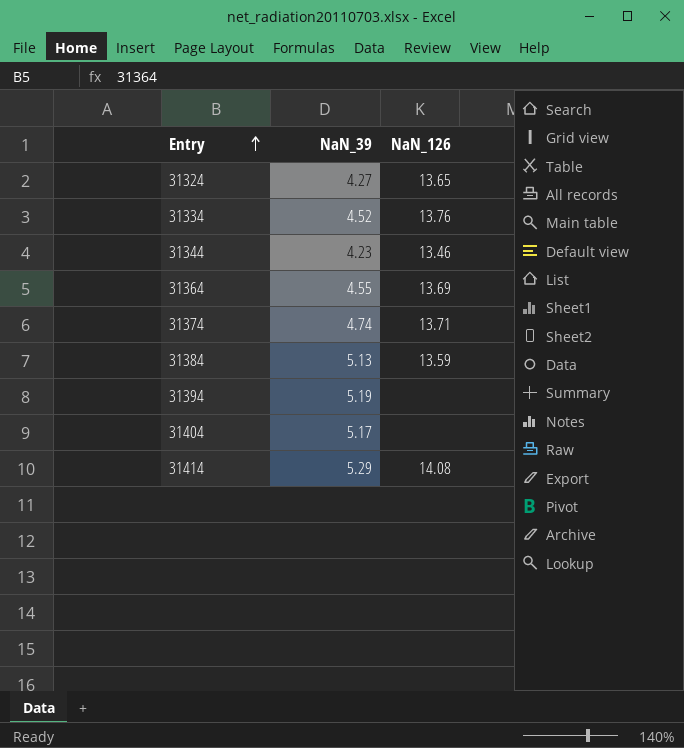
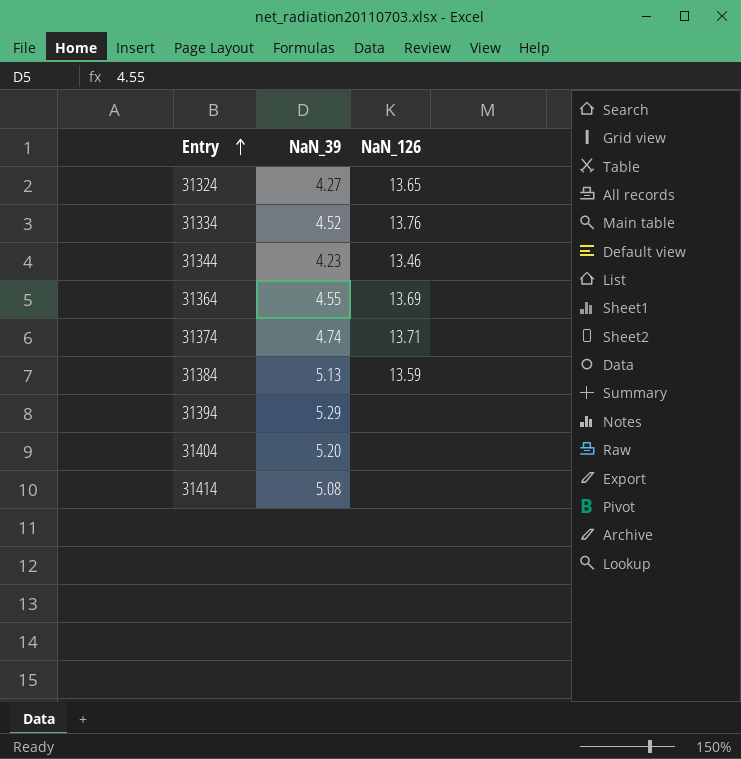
31394 | NaN_39: 5.19 -> 5.29
31404 | NaN_39: 5.17 -> 5.20
31414 | NaN_39: 5.29 -> 5.08
31414 | NaN_126: 14.08 -> none

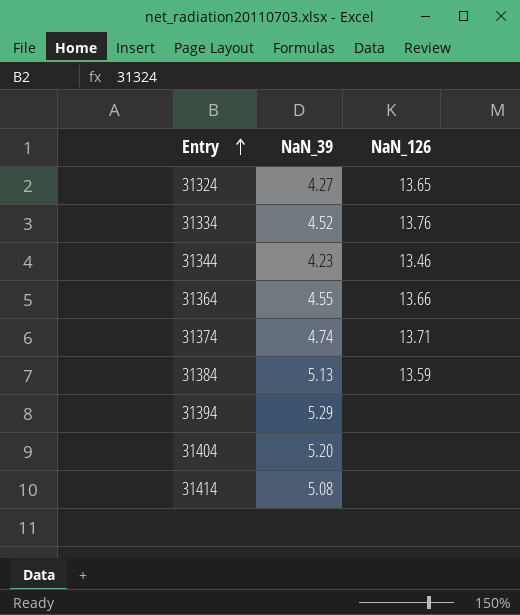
31364 | NaN_126: 13.69 -> 13.66

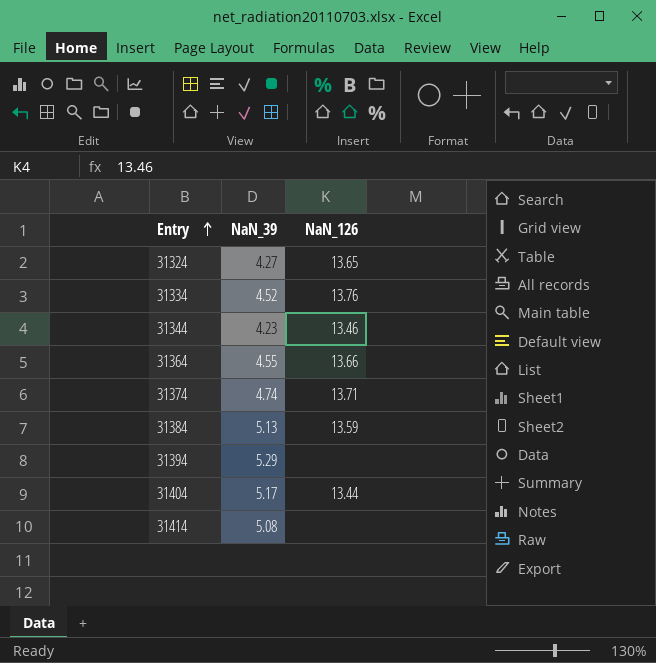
31404 | NaN_39: 5.20 -> 5.17
31404 | NaN_126: none -> 13.44

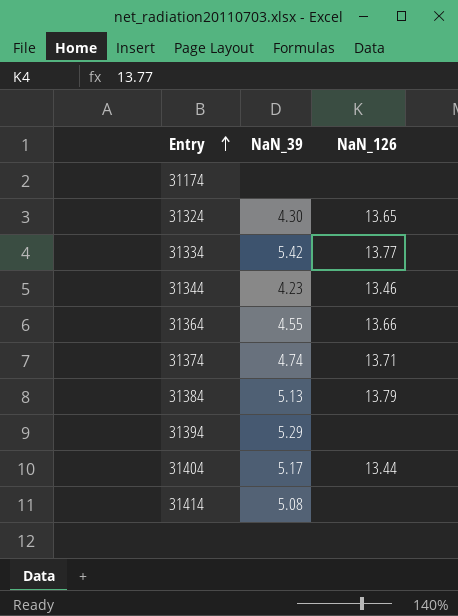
row 31174: none -> none | none
31324 | NaN_39: 4.27 -> 4.30
31334 | NaN_39: 4.52 -> 5.42
31334 | NaN_126: 13.76 -> 13.77
31384 | NaN_126: 13.59 -> 13.79

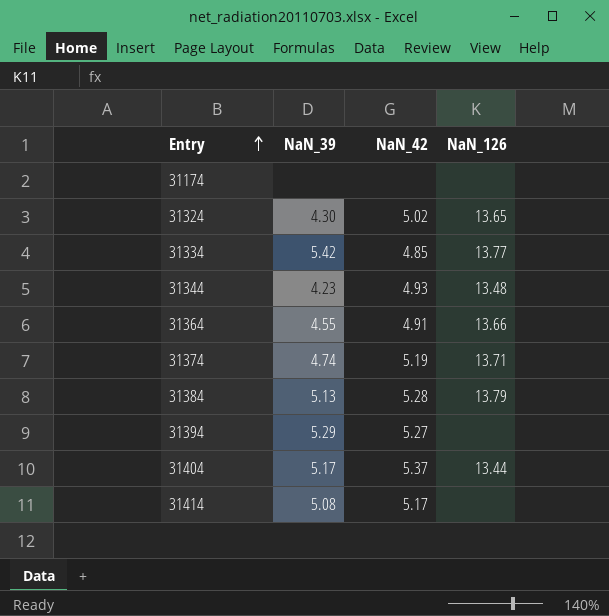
column NaN_42 | position: none -> 3
31344 | NaN_126: 13.46 -> 13.48

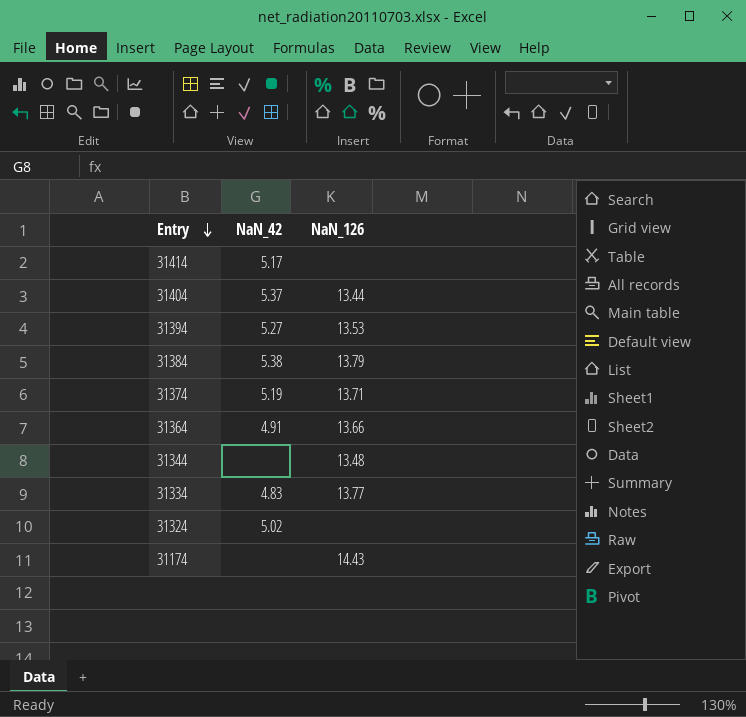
row order: Entry ascending -> Entry descending
column NaN_39 | position: 2 -> none
31394 | NaN_126: none -> 13.53
31384 | NaN_42: 5.28 -> 5.38
31344 | NaN_42: 4.93 -> none
31334 | NaN_42: 4.85 -> 4.83
31324 | NaN_126: 13.65 -> none
31174 | NaN_126: none -> 14.43

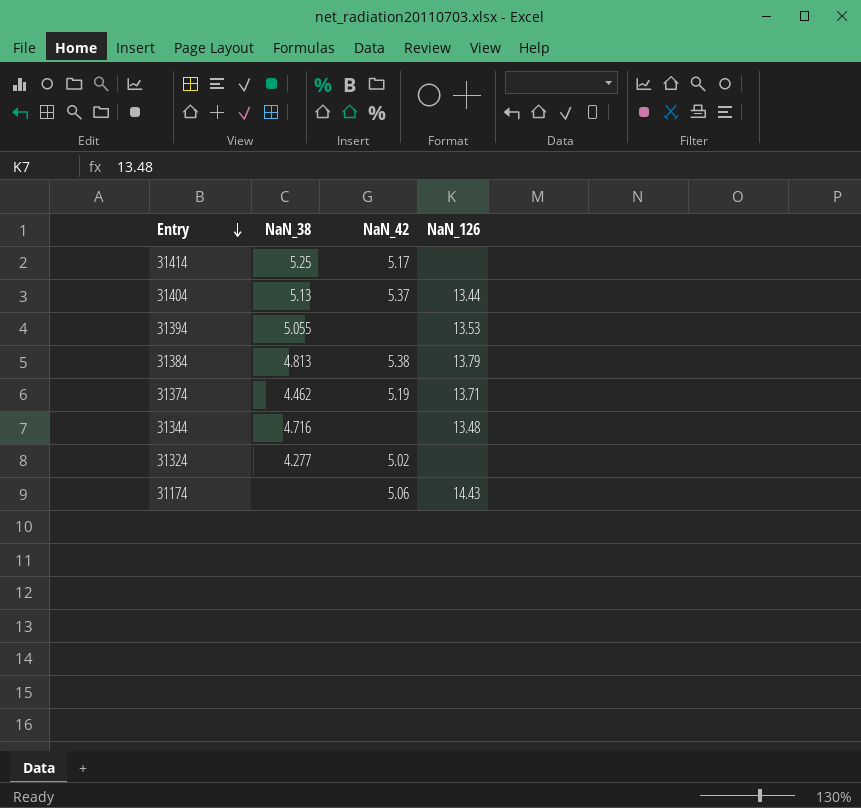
column NaN_38 | position: none -> 2
row 31364: 4.91 | 13.66 -> none
row 31334: 4.83 | 13.77 -> none
31394 | NaN_42: 5.27 -> none
31174 | NaN_42: none -> 5.06

